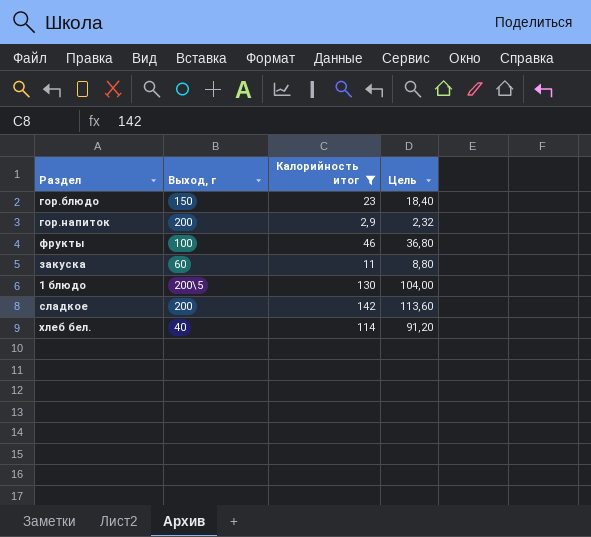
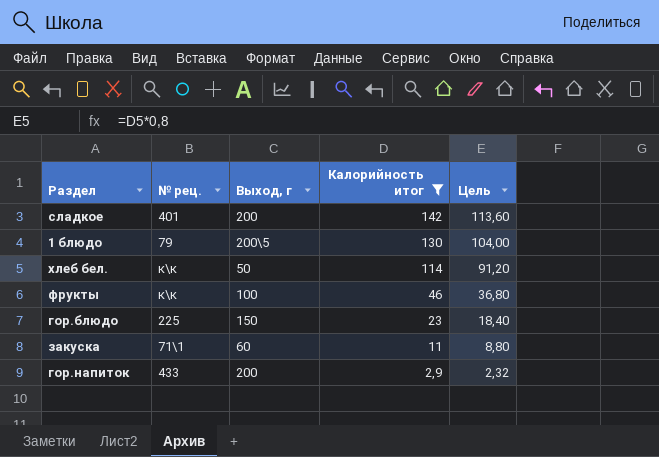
row order: none -> Калорийность итог descending
column № рец. | position: none -> 2
хлеб бел. | Выход, г: 40 -> 50

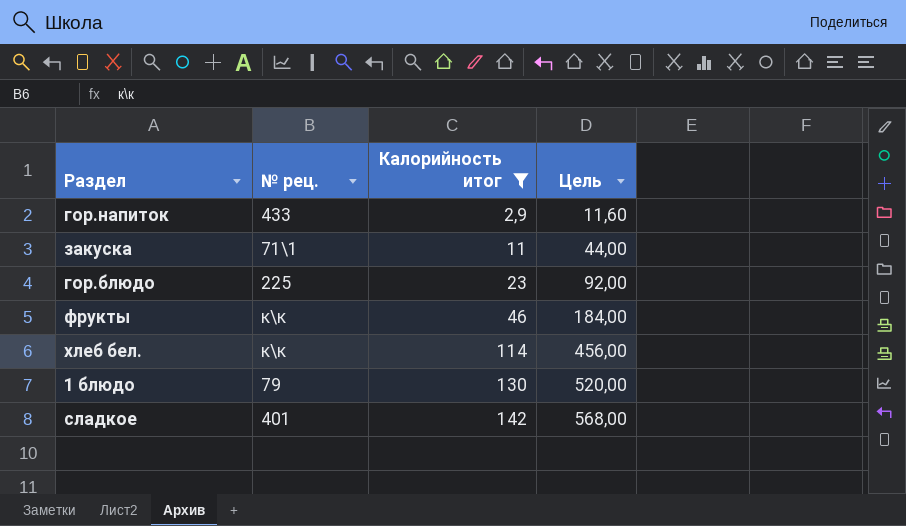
row order: Калорийность итог descending -> Калорийность итог ascending
column Выход, г | position: 3 -> none
column Цель | formula: [Калорийность итог] * 0,8 -> [Калорийность итог] * 4

